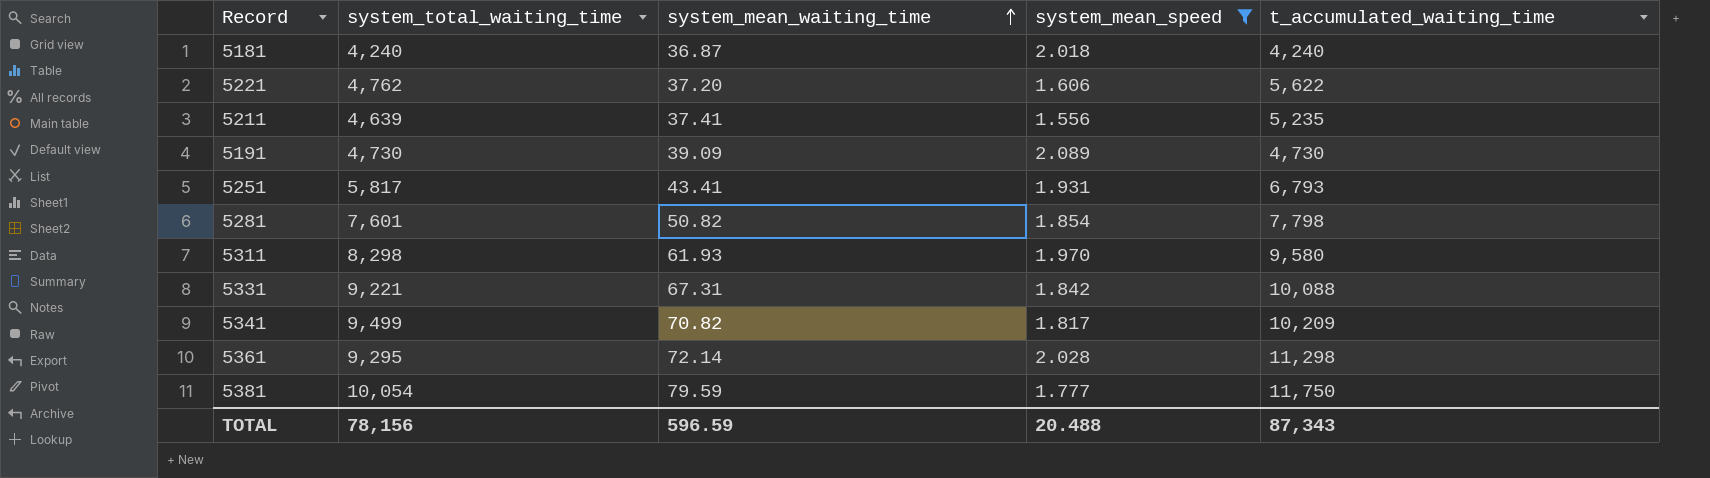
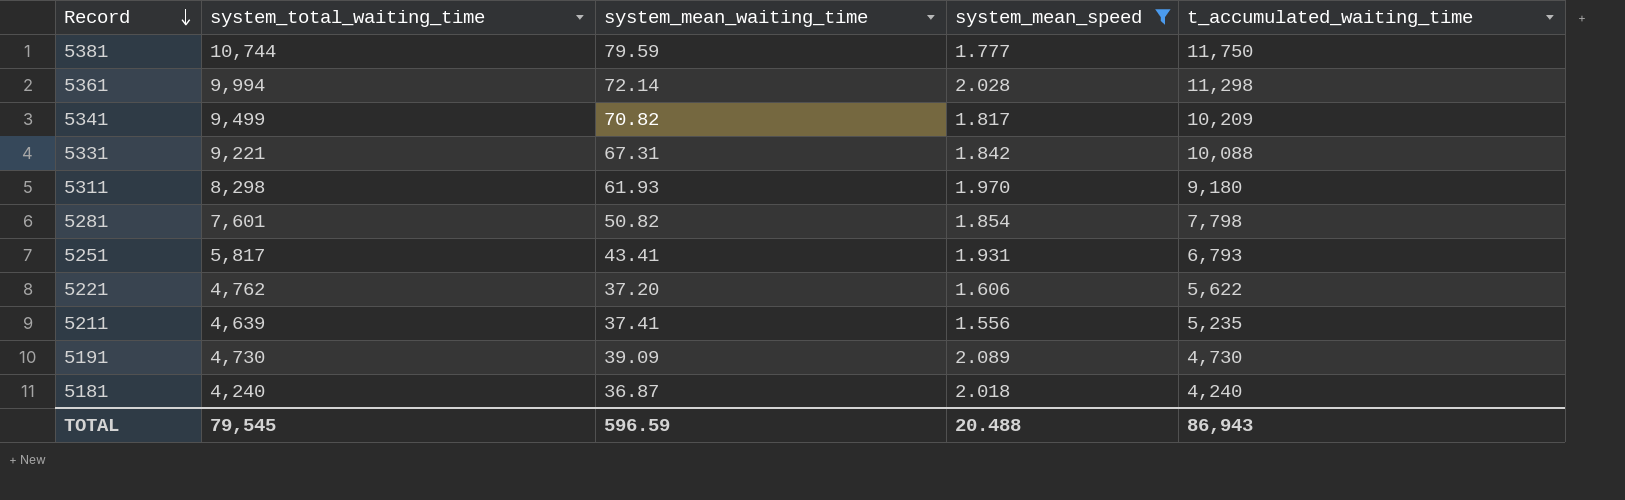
row order: system_mean_waiting_time ascending -> Record descending
5381 | system_total_waiting_time: 10,054 -> 10,744
5361 | system_total_waiting_time: 9,295 -> 9,994
5311 | t_accumulated_waiting_time: 9,580 -> 9,180
TOTAL | system_total_waiting_time: 78,156 -> 79,545
TOTAL | t_accumulated_waiting_time: 87,343 -> 86,943

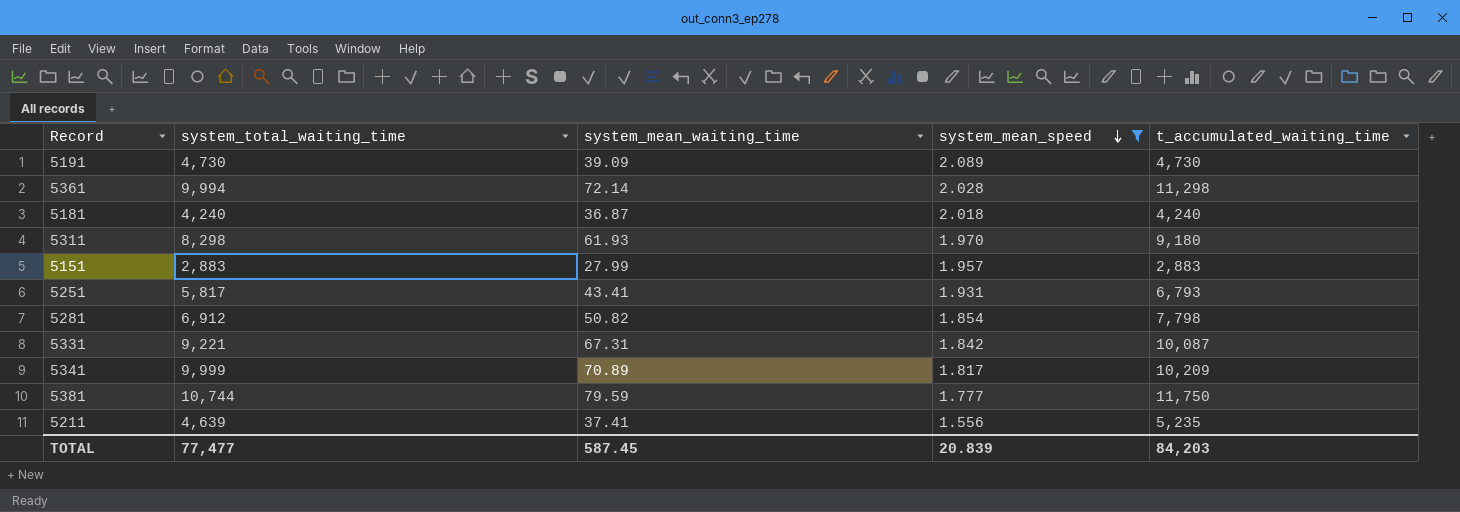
row order: Record descending -> system_mean_speed descending
row 5221: 4,762 | 37.20 | 1.606 | 5,622 -> none
row 5151: none -> 2,883 | 27.99 | 1.957 | 2,883
5281 | system_total_waiting_time: 7,601 -> 6,912
5331 | t_accumulated_waiting_time: 10,088 -> 10,087
5341 | system_total_waiting_time: 9,499 -> 9,999
5341 | system_mean_waiting_time: 70.82 -> 70.89
TOTAL | system_total_waiting_time: 79,545 -> 77,477
TOTAL | system_mean_waiting_time: 596.59 -> 587.45
TOTAL | system_mean_speed: 20.488 -> 20.839
TOTAL | t_accumulated_waiting_time: 86,943 -> 84,203

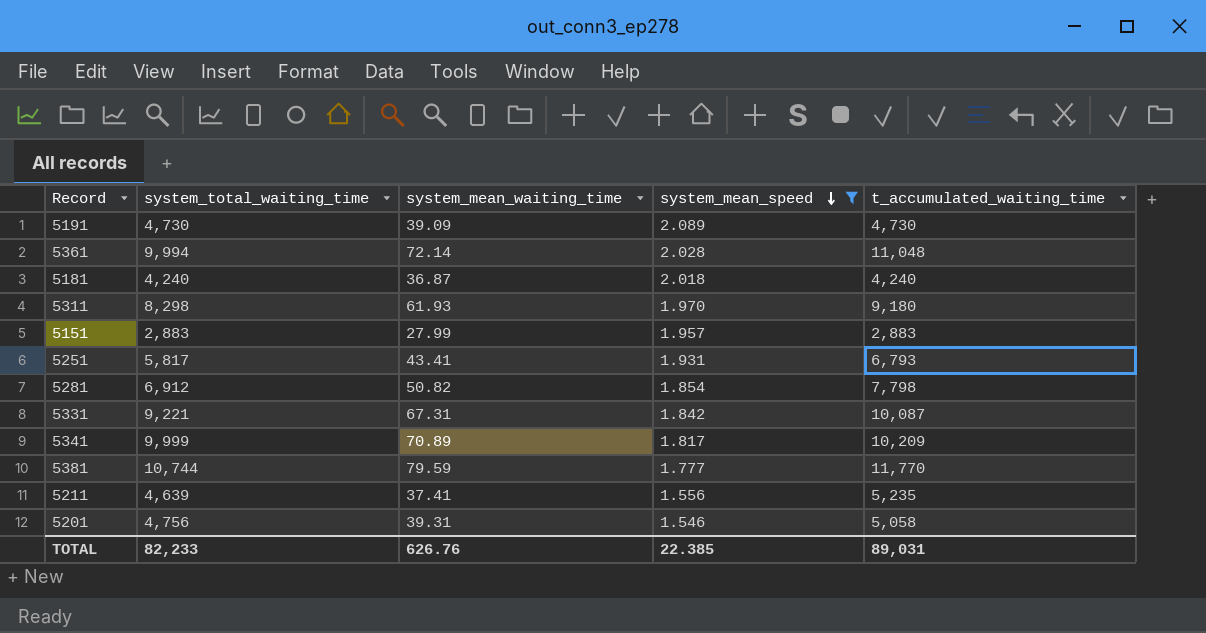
5361 | t_accumulated_waiting_time: 11,298 -> 11,048
5381 | t_accumulated_waiting_time: 11,750 -> 11,770
row 5201: none -> 4,756 | 39.31 | 1.546 | 5,058
TOTAL | system_total_waiting_time: 77,477 -> 82,233
TOTAL | system_mean_waiting_time: 587.45 -> 626.76
TOTAL | system_mean_speed: 20.839 -> 22.385
TOTAL | t_accumulated_waiting_time: 84,203 -> 89,031

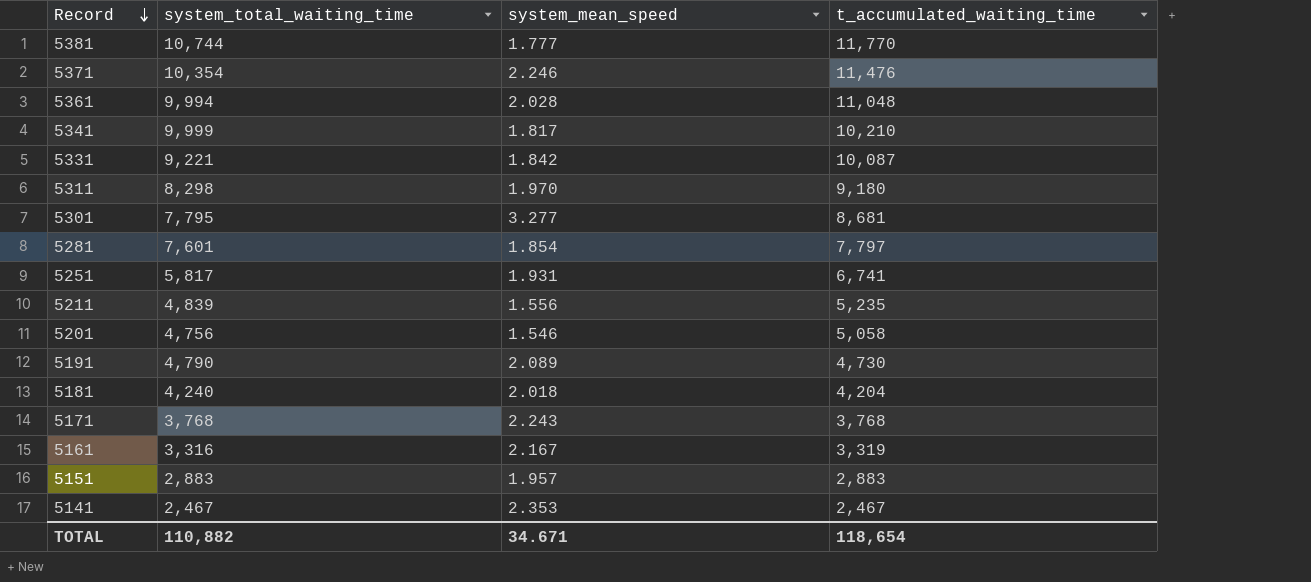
filter: system_mean_speed <= 2.089 -> none
row order: system_mean_speed descending -> Record descending
column system_mean_waiting_time | position: 3 -> none
5341 | t_accumulated_waiting_time: 10,209 -> 10,210
5281 | system_total_waiting_time: 6,912 -> 7,601
5281 | t_accumulated_waiting_time: 7,798 -> 7,797
5251 | t_accumulated_waiting_time: 6,793 -> 6,741
5211 | system_total_waiting_time: 4,639 -> 4,839
5191 | system_total_waiting_time: 4,730 -> 4,790
5181 | t_accumulated_waiting_time: 4,240 -> 4,204
TOTAL | system_total_waiting_time: 82,233 -> 110,882
TOTAL | system_mean_speed: 22.385 -> 34.671
TOTAL | t_accumulated_waiting_time: 89,031 -> 118,654

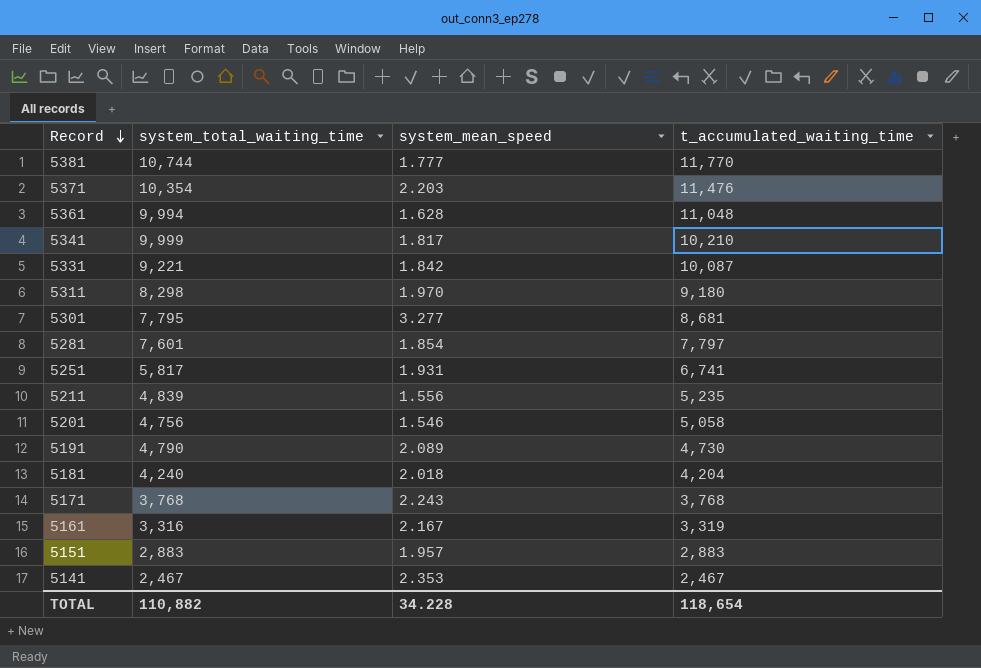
5371 | system_mean_speed: 2.246 -> 2.203
5361 | system_mean_speed: 2.028 -> 1.628
TOTAL | system_mean_speed: 34.671 -> 34.228

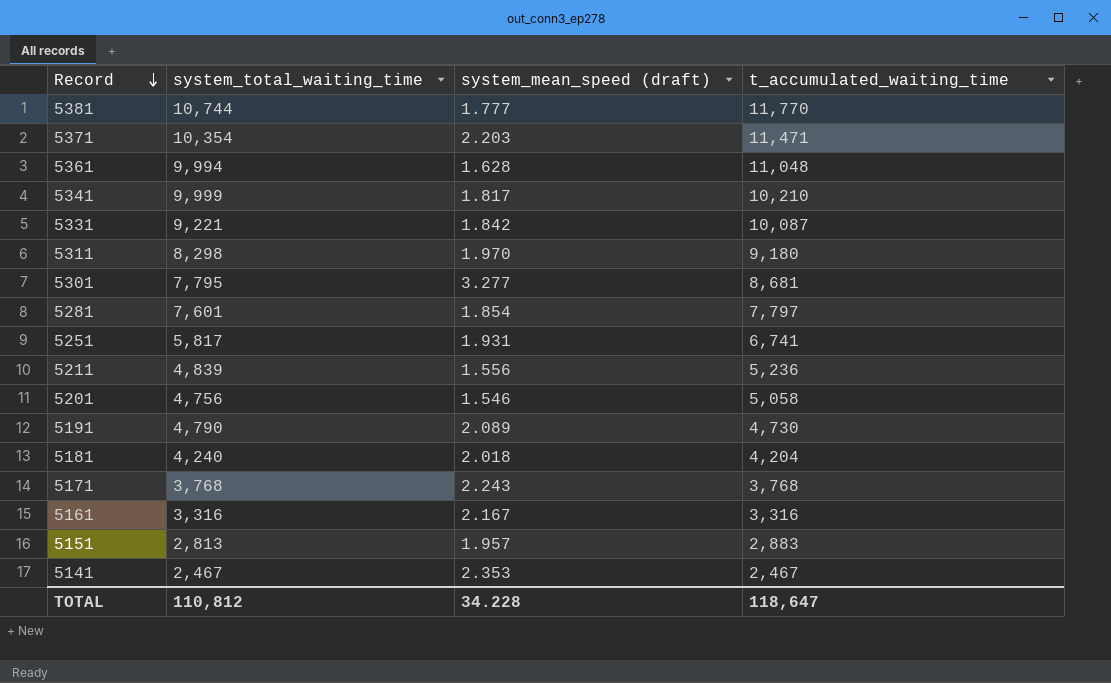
column name: system_mean_speed -> system_mean_speed (draft)
5371 | t_accumulated_waiting_time: 11,476 -> 11,471
5211 | t_accumulated_waiting_time: 5,235 -> 5,236
5161 | t_accumulated_waiting_time: 3,319 -> 3,316
5151 | system_total_waiting_time: 2,883 -> 2,813
TOTAL | system_total_waiting_time: 110,882 -> 110,812
TOTAL | t_accumulated_waiting_time: 118,654 -> 118,647

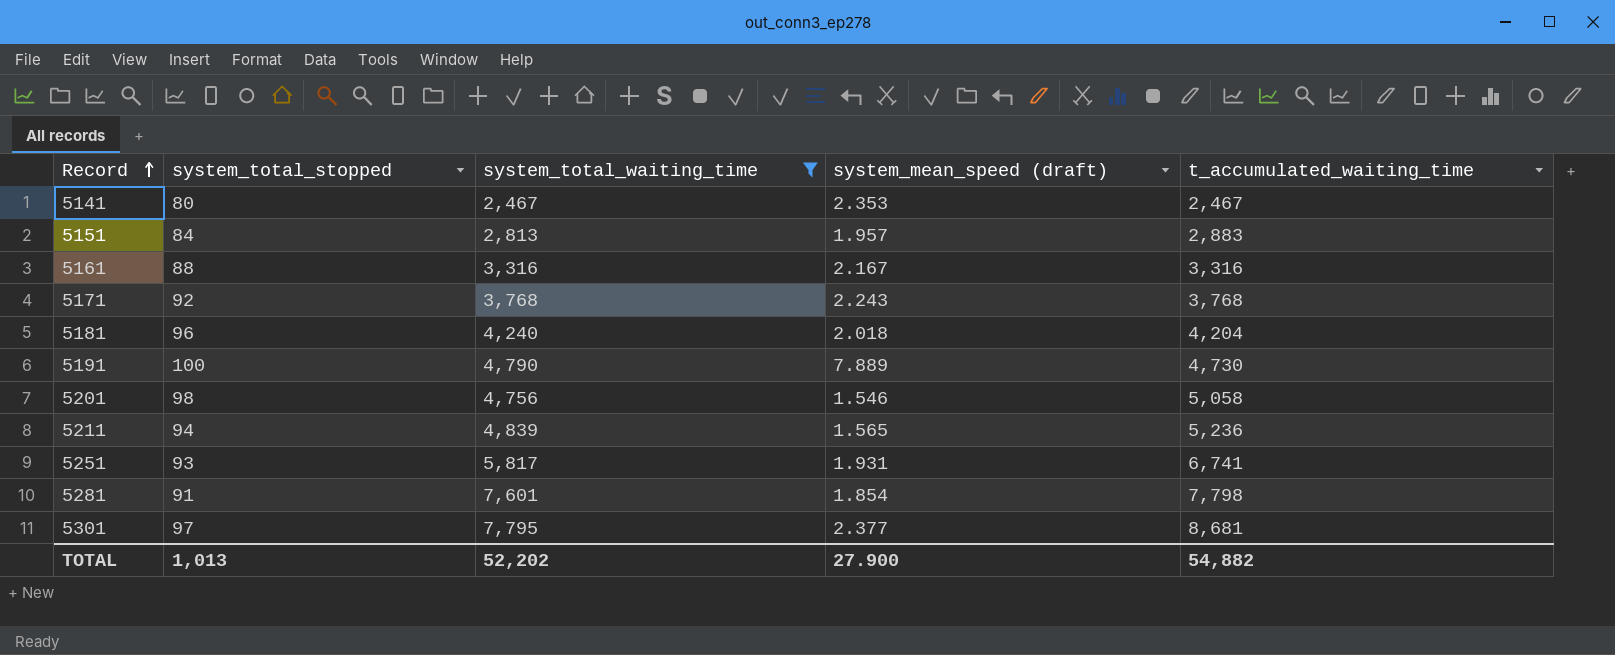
filter: none -> system_total_waiting_time <= 7,795
row order: Record descending -> Record ascending
column system_total_stopped | position: none -> 2
5191 | system_mean_speed (draft): 2.089 -> 7.889
5211 | system_mean_speed (draft): 1.556 -> 1.565
5281 | t_accumulated_waiting_time: 7,797 -> 7,798
5301 | system_mean_speed (draft): 3.277 -> 2.377
TOTAL | system_total_waiting_time: 110,812 -> 52,202
TOTAL | system_mean_speed (draft): 34.228 -> 27.900
TOTAL | t_accumulated_waiting_time: 118,647 -> 54,882

